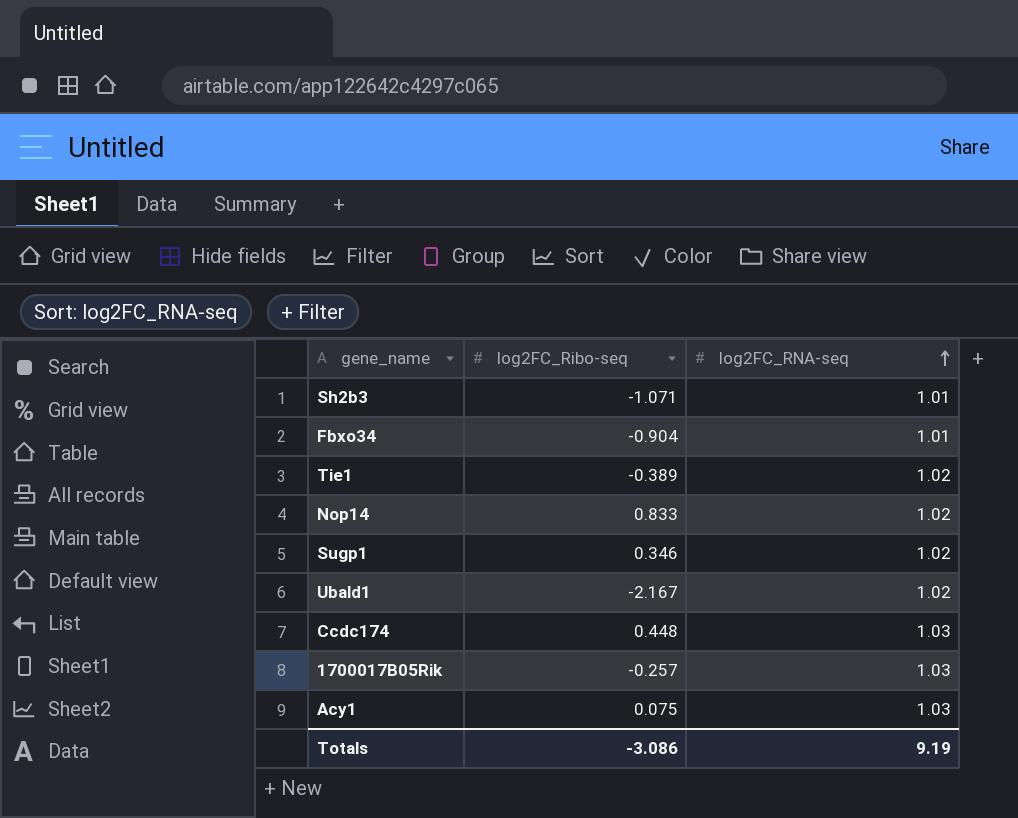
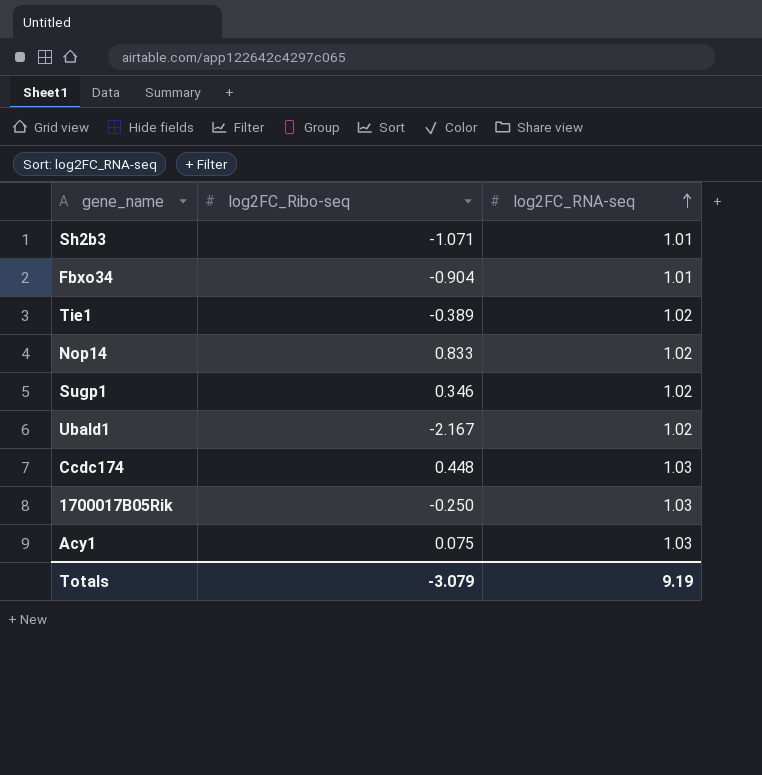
1700017B05Rik | log2FC_Ribo-seq: -0.257 -> -0.250
Totals | log2FC_Ribo-seq: -3.086 -> -3.079

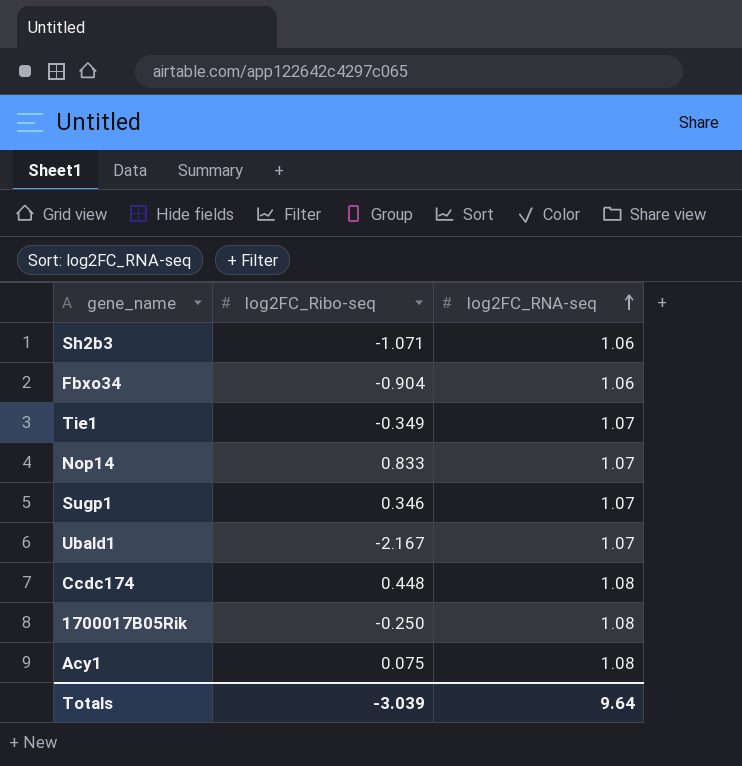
Sh2b3 | log2FC_RNA-seq: 1.01 -> 1.06
Fbxo34 | log2FC_RNA-seq: 1.01 -> 1.06
Tie1 | log2FC_Ribo-seq: -0.389 -> -0.349
Tie1 | log2FC_RNA-seq: 1.02 -> 1.07
Nop14 | log2FC_RNA-seq: 1.02 -> 1.07
Sugp1 | log2FC_RNA-seq: 1.02 -> 1.07
Ubald1 | log2FC_RNA-seq: 1.02 -> 1.07
Ccdc174 | log2FC_RNA-seq: 1.03 -> 1.08
1700017B05Rik | log2FC_RNA-seq: 1.03 -> 1.08
Acy1 | log2FC_RNA-seq: 1.03 -> 1.08
Totals | log2FC_Ribo-seq: -3.079 -> -3.039
Totals | log2FC_RNA-seq: 9.19 -> 9.64

